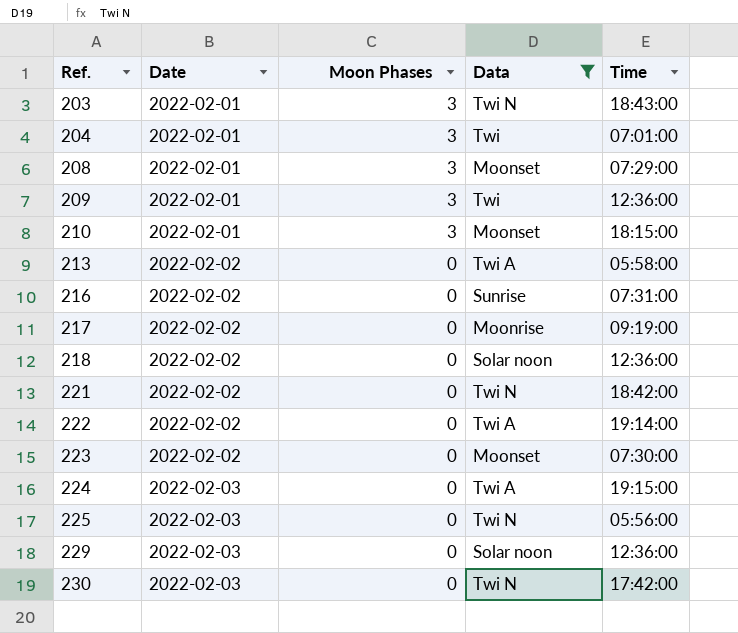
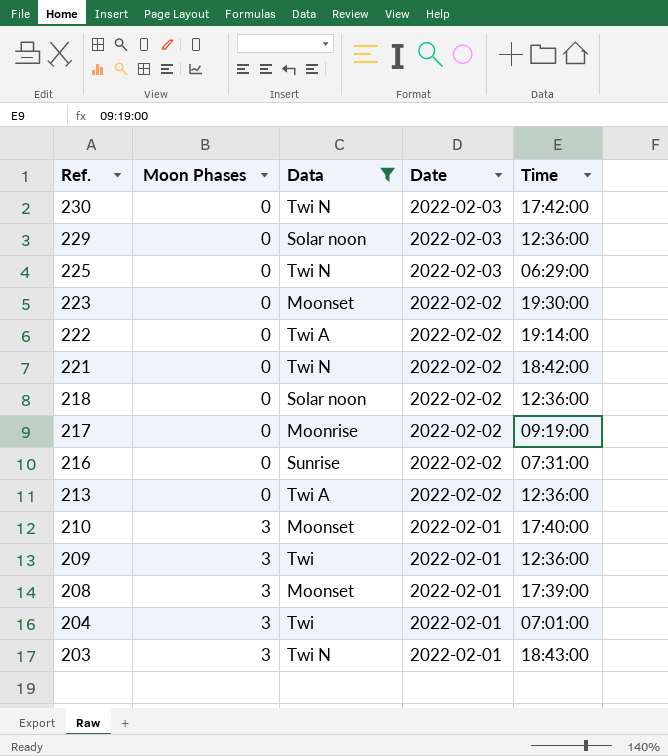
row order: Ref. ascending -> Ref. descending
column Date | position: 2 -> 4
row 224: 2022-02-03 | 0 | Twi A | 19:15:00 -> none
225 | Time: 05:56:00 -> 06:29:00
223 | Time: 07:30:00 -> 19:30:00
213 | Time: 05:58:00 -> 12:36:00
210 | Time: 18:15:00 -> 17:40:00
208 | Time: 07:29:00 -> 17:39:00

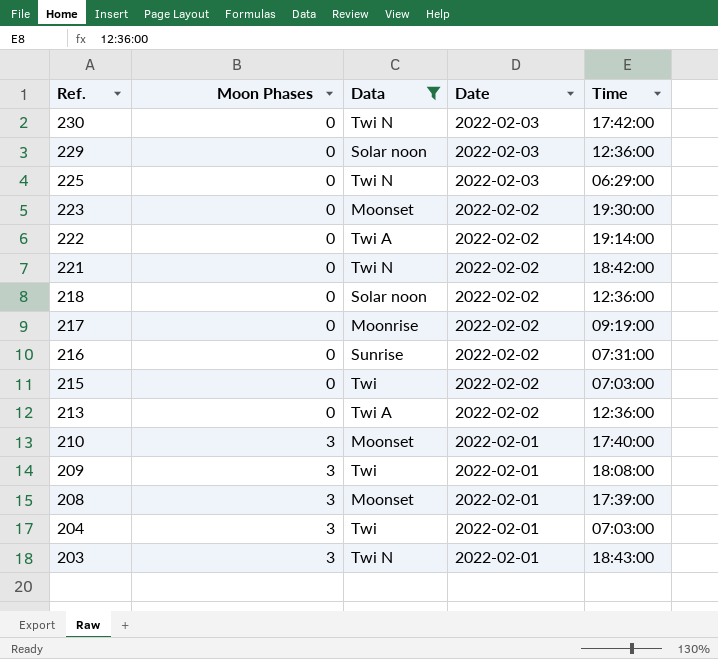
row 215: none -> 0 | Twi | 2022-02-02 | 07:03:00
209 | Time: 12:36:00 -> 18:08:00
204 | Time: 07:01:00 -> 07:03:00

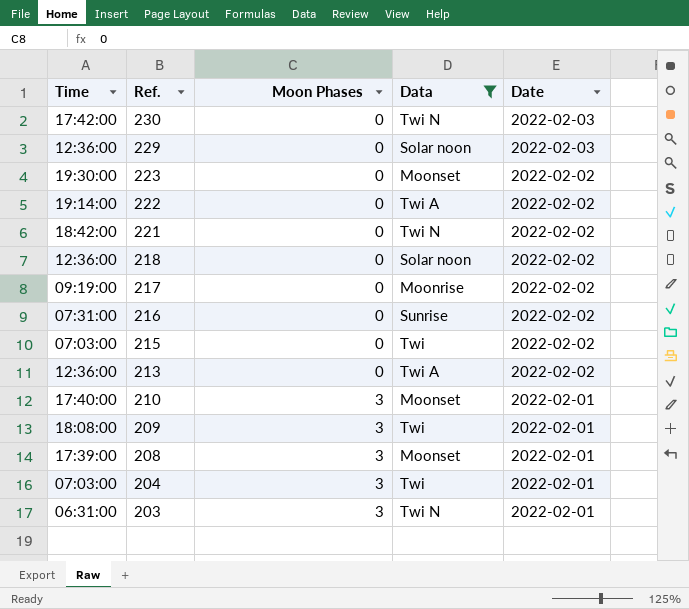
column Time | position: 5 -> 1
row 225: 0 | Twi N | 2022-02-03 | 06:29:00 -> none
203 | Time: 18:43:00 -> 06:31:00

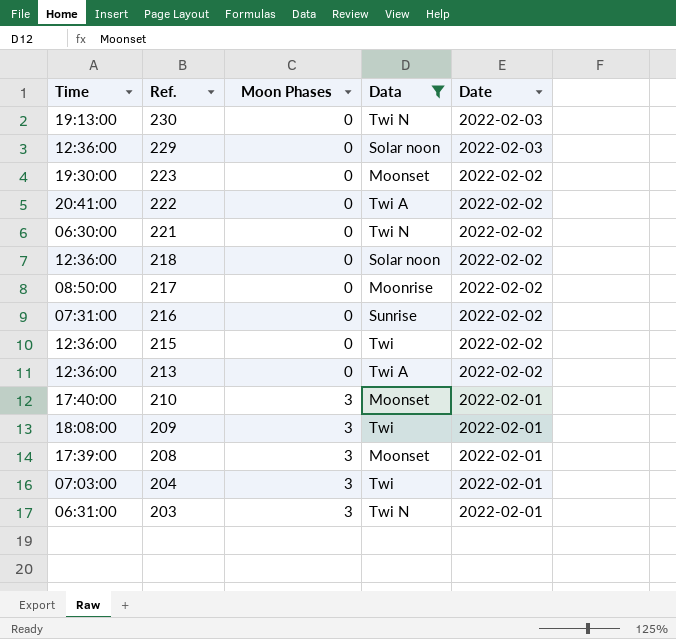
230 | Time: 17:42:00 -> 19:13:00
222 | Time: 19:14:00 -> 20:41:00
221 | Time: 18:42:00 -> 06:30:00
217 | Time: 09:19:00 -> 08:50:00
215 | Time: 07:03:00 -> 12:36:00

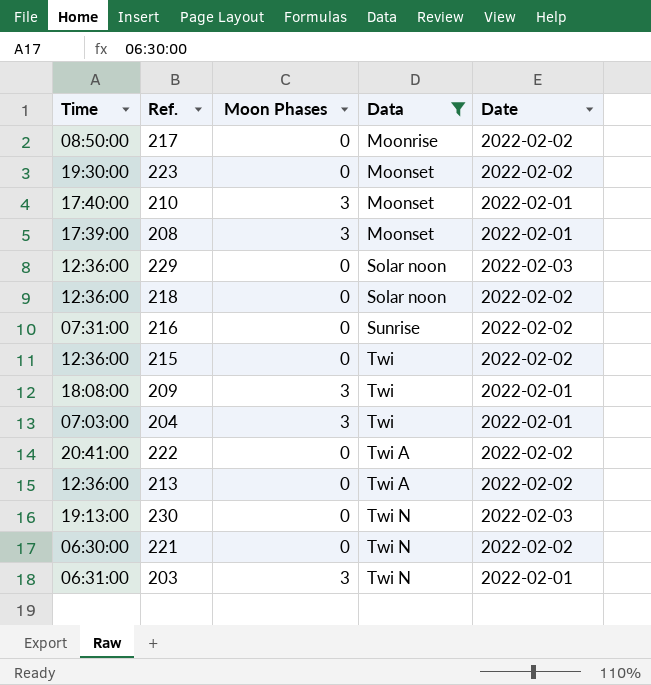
row order: Ref. descending -> Data ascending

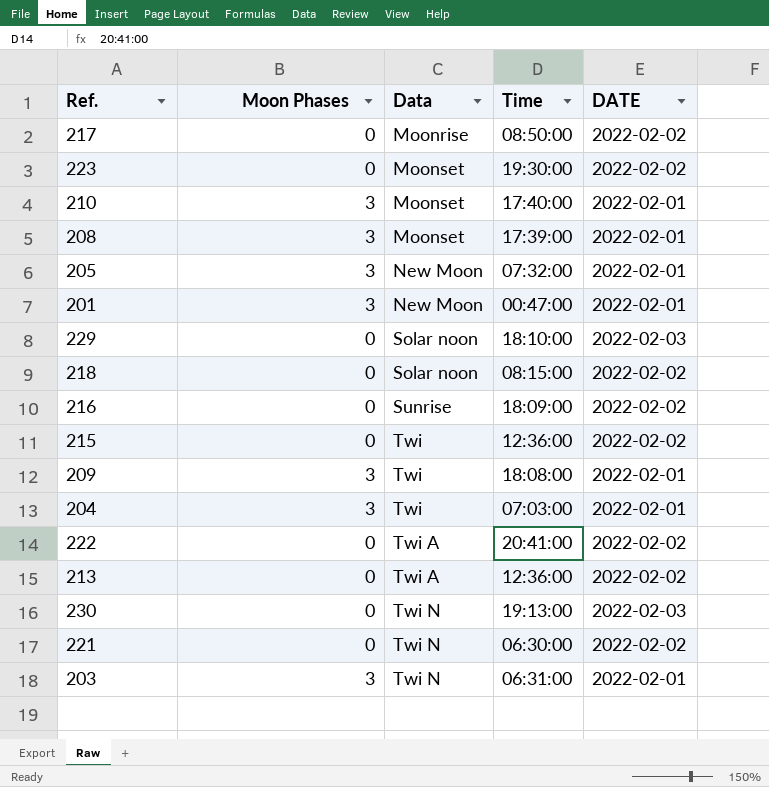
filter: Data != New Moon -> none
column Time | position: 1 -> 4
column name: Date -> DATE
229 | Time: 12:36:00 -> 18:10:00
218 | Time: 12:36:00 -> 08:15:00
216 | Time: 07:31:00 -> 18:09:00

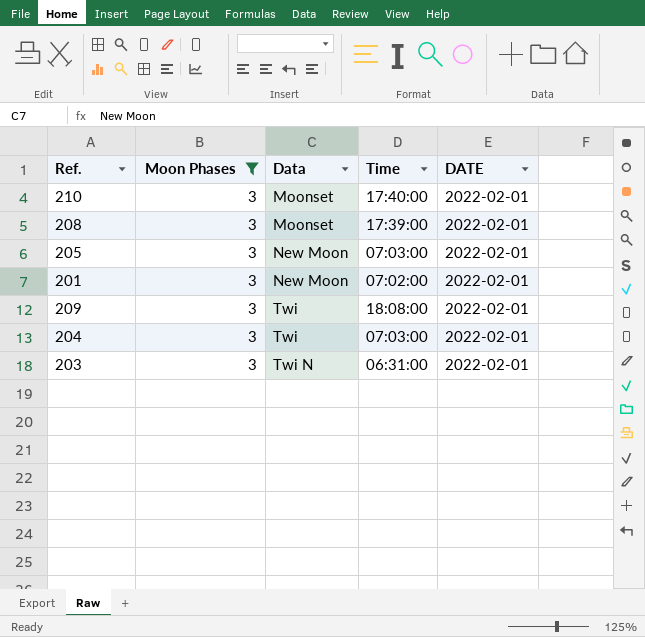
filter: none -> Moon Phases = 3
205 | Time: 07:32:00 -> 07:03:00
201 | Time: 00:47:00 -> 07:02:00

